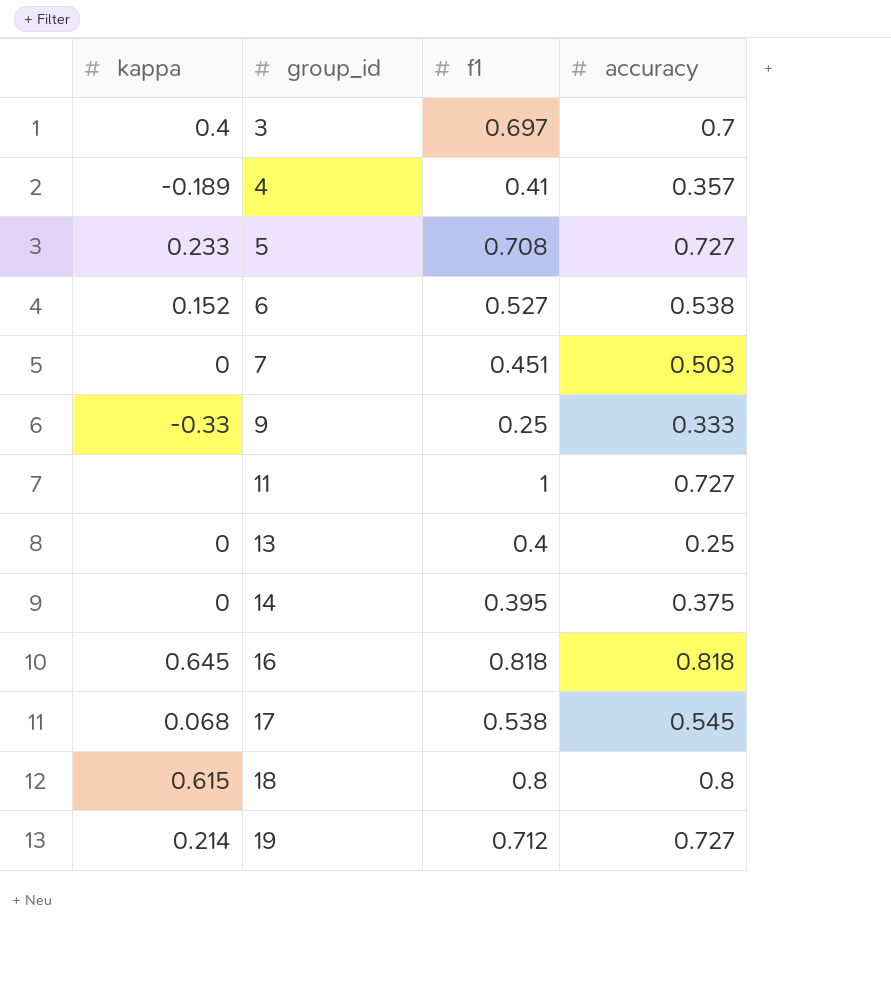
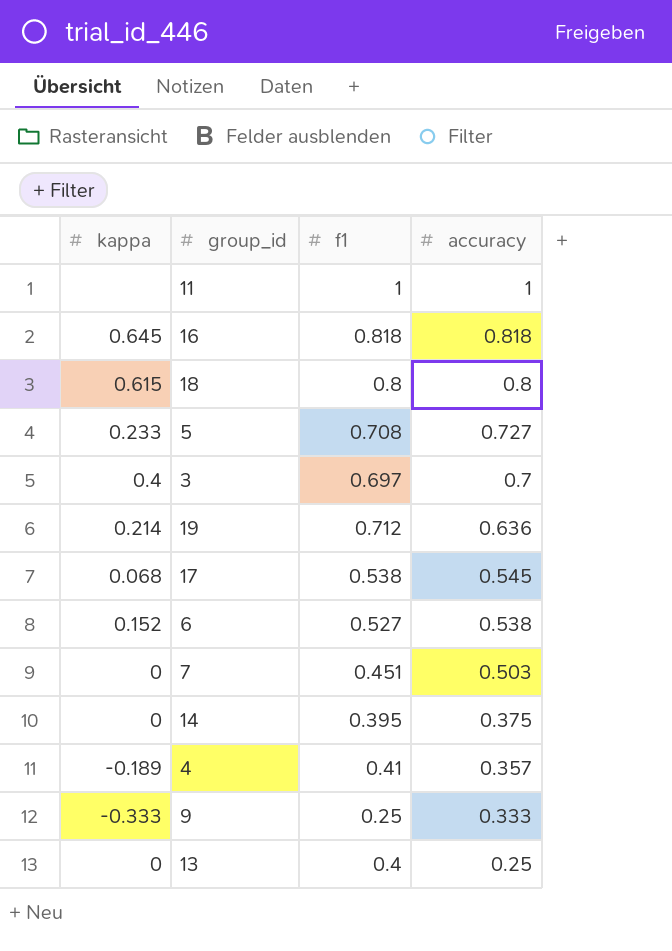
row order: group_id ascending -> accuracy descending
11 | accuracy: 0.727 -> 1
19 | accuracy: 0.727 -> 0.636
9 | kappa: -0.33 -> -0.333

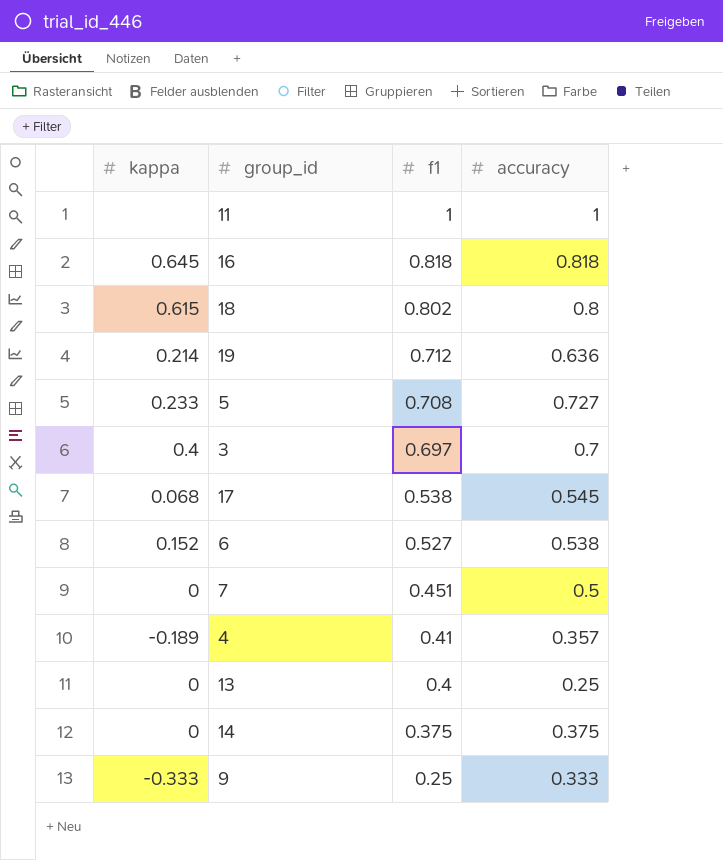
row order: accuracy descending -> f1 descending
18 | f1: 0.8 -> 0.802
7 | accuracy: 0.503 -> 0.5
14 | f1: 0.395 -> 0.375

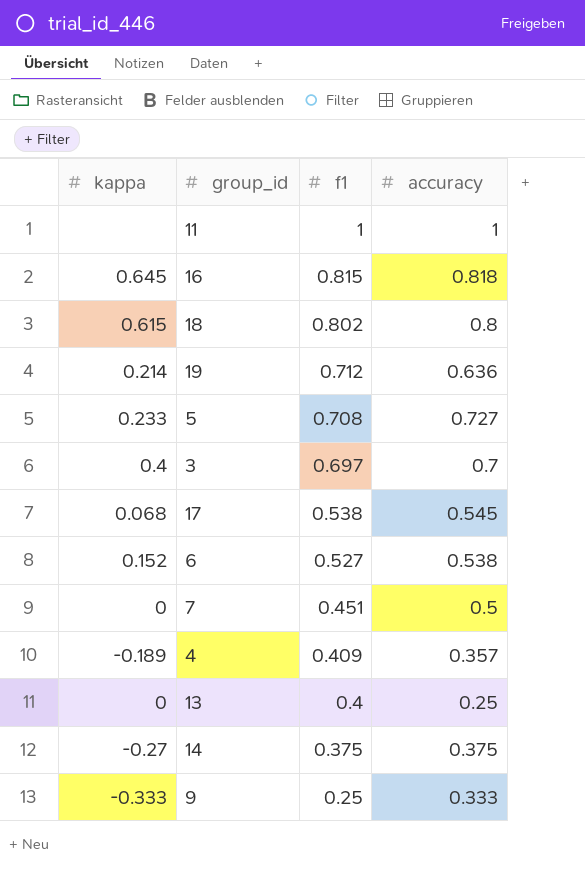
16 | f1: 0.818 -> 0.815
4 | f1: 0.41 -> 0.409
14 | kappa: 0 -> -0.27

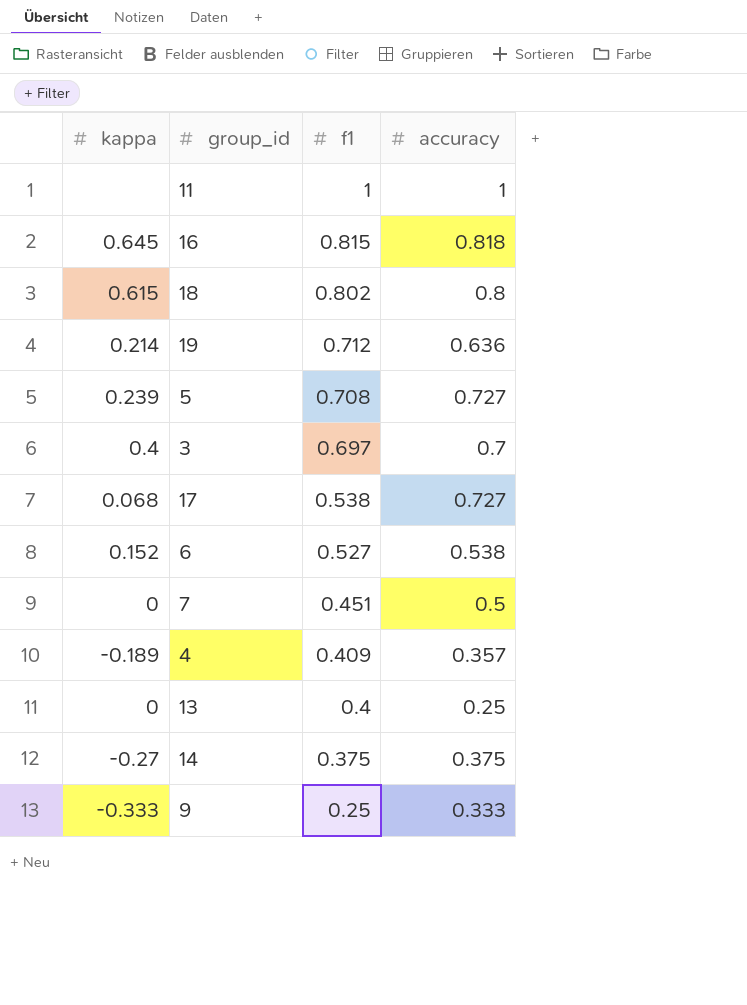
5 | kappa: 0.233 -> 0.239
17 | accuracy: 0.545 -> 0.727

